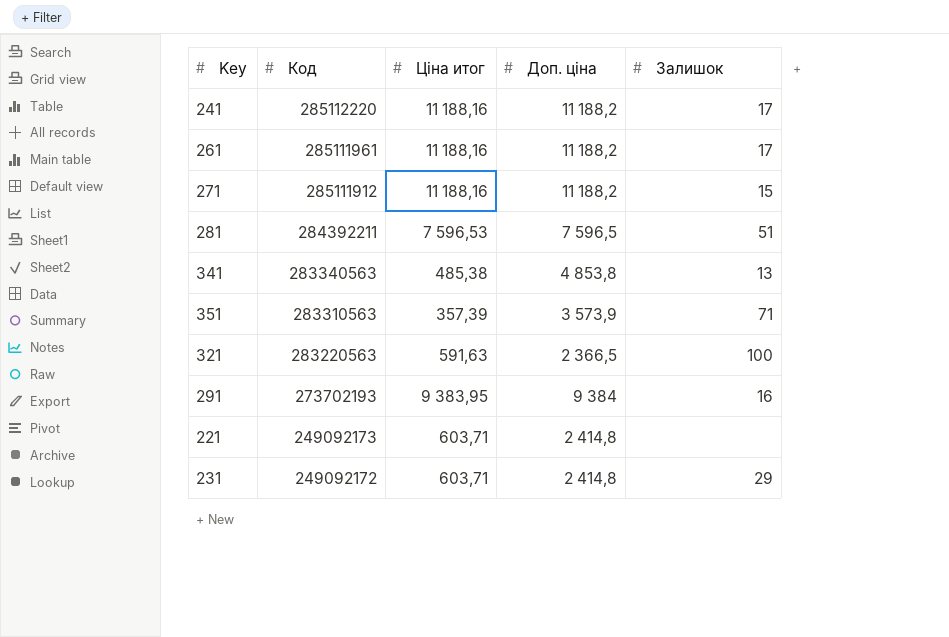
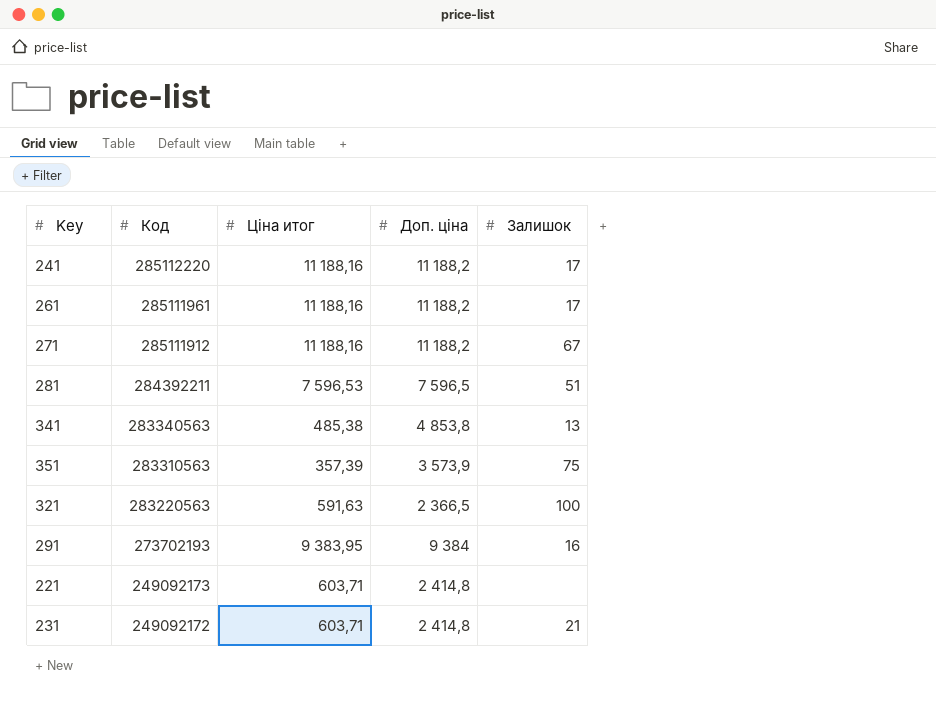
271 | Залишок: 15 -> 67
351 | Залишок: 71 -> 75
231 | Залишок: 29 -> 21

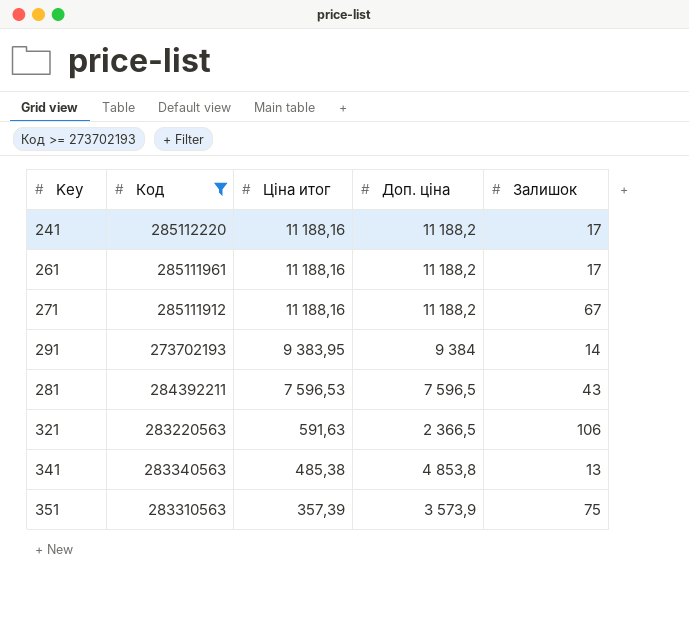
filter: none -> Код >= 273702193
row order: Код descending -> Ціна итог descending
291 | Залишок: 16 -> 14
281 | Залишок: 51 -> 43
321 | Залишок: 100 -> 106

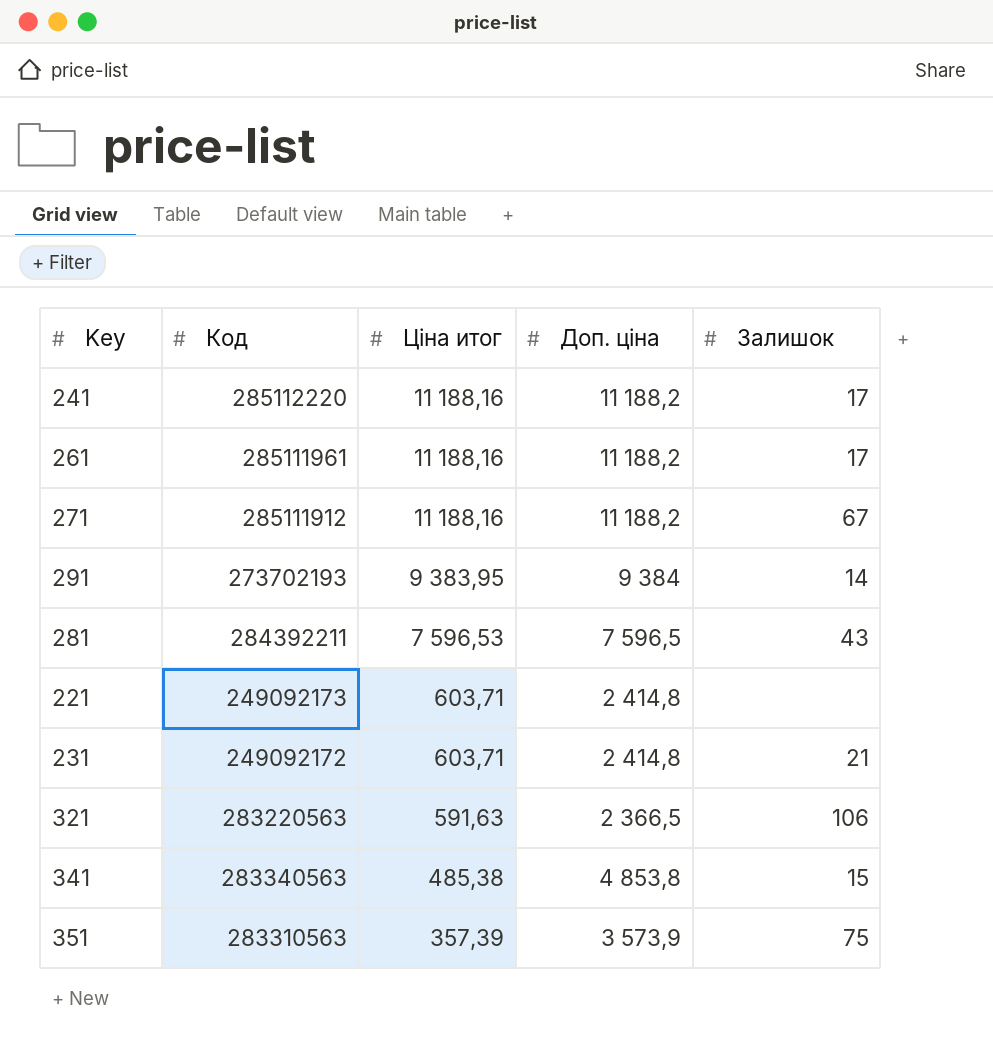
filter: Код >= 273702193 -> none
341 | Залишок: 13 -> 15

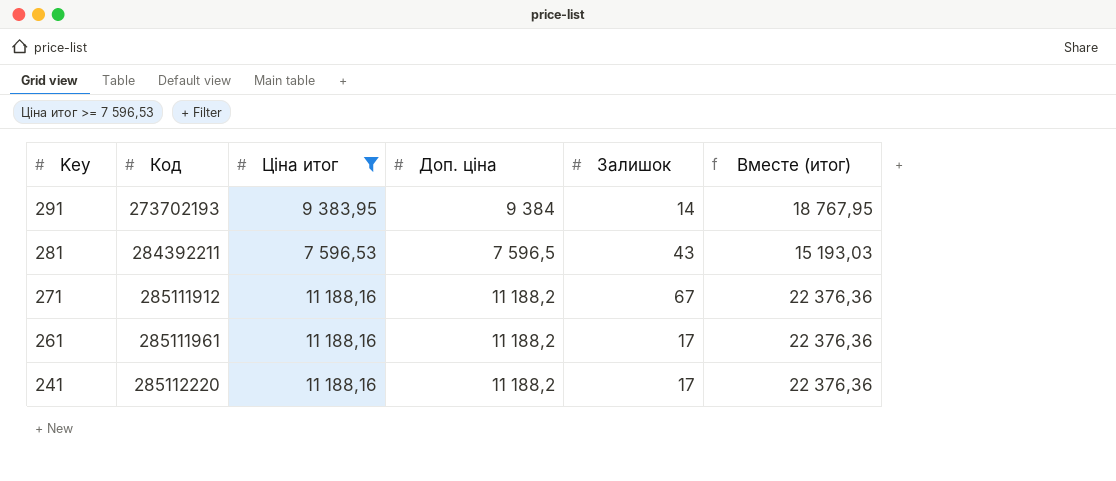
filter: none -> Ціна итог >= 7 596,53
row order: Ціна итог descending -> Key descending
column Вместе (итог) | formula: none -> [Ціна итог] + [Доп. ціна]

